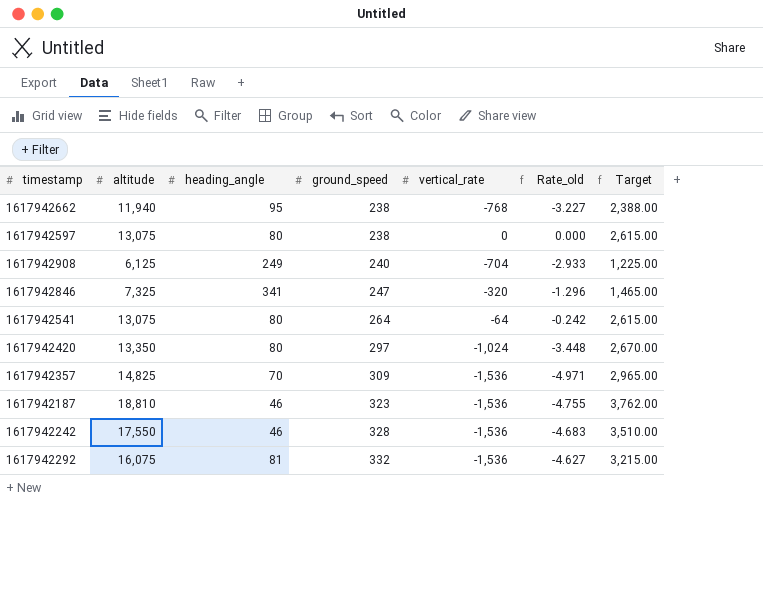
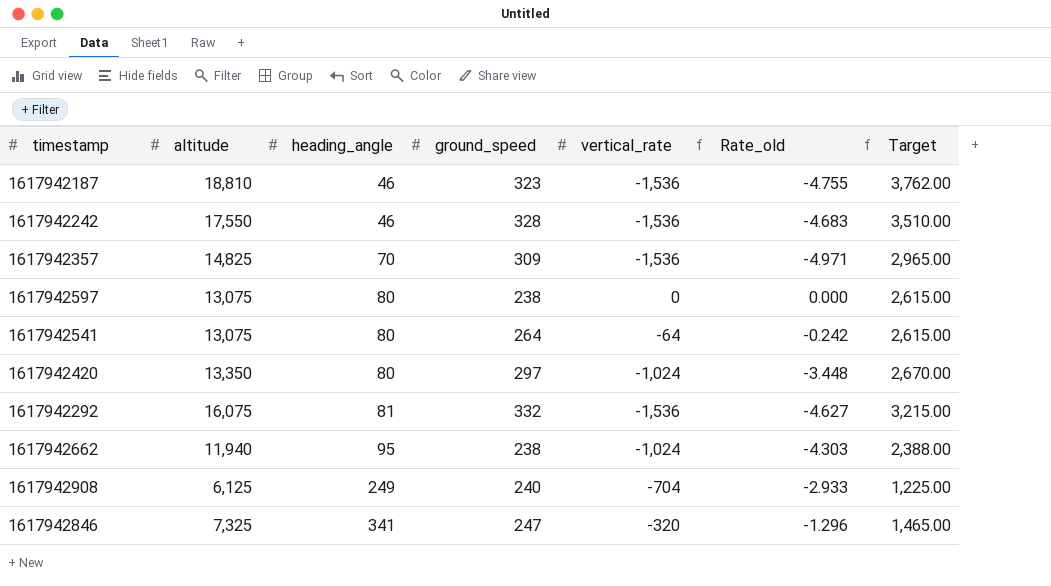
row order: ground_speed ascending -> heading_angle ascending
1617942662 | vertical_rate: -768 -> -1,024
1617942662 | Rate_old: -3.227 -> -4.303

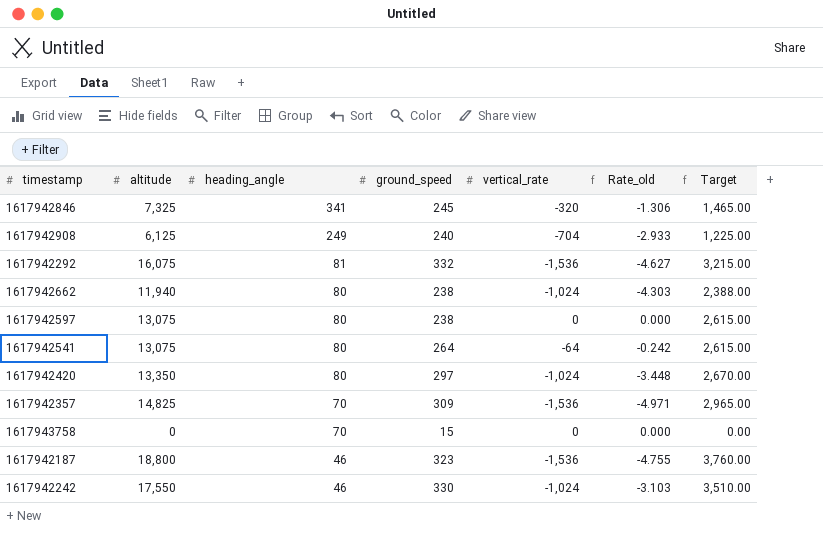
row order: heading_angle ascending -> heading_angle descending
1617942846 | ground_speed: 247 -> 245
1617942846 | Rate_old: -1.296 -> -1.306
1617942662 | heading_angle: 95 -> 80
row 1617943758: none -> 0 | 70 | 15 | 0 | 0.000 | 0.00
1617942187 | altitude: 18,810 -> 18,800
1617942187 | Target: 3,762.00 -> 3,760.00
1617942242 | ground_speed: 328 -> 330
1617942242 | vertical_rate: -1,536 -> -1,024
1617942242 | Rate_old: -4.683 -> -3.103

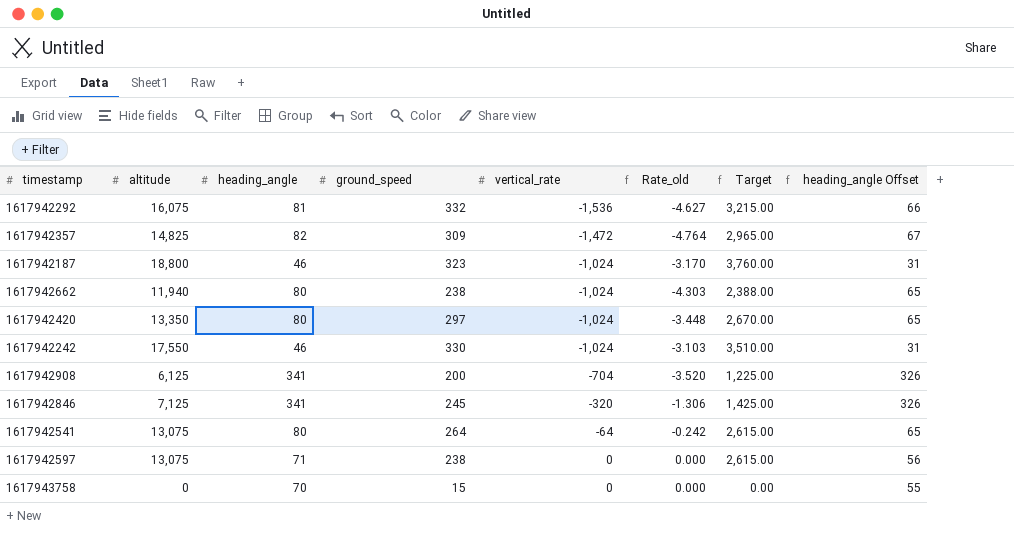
row order: heading_angle descending -> vertical_rate ascending
column heading_angle Offset | formula: none -> [heading_angle] - 15
1617942357 | heading_angle: 70 -> 82
1617942357 | vertical_rate: -1,536 -> -1,472
1617942357 | Rate_old: -4.971 -> -4.764
1617942187 | vertical_rate: -1,536 -> -1,024
1617942187 | Rate_old: -4.755 -> -3.170
1617942908 | heading_angle: 249 -> 341
1617942908 | ground_speed: 240 -> 200
1617942908 | Rate_old: -2.933 -> -3.520
1617942846 | altitude: 7,325 -> 7,125
1617942846 | Target: 1,465.00 -> 1,425.00
1617942597 | heading_angle: 80 -> 71

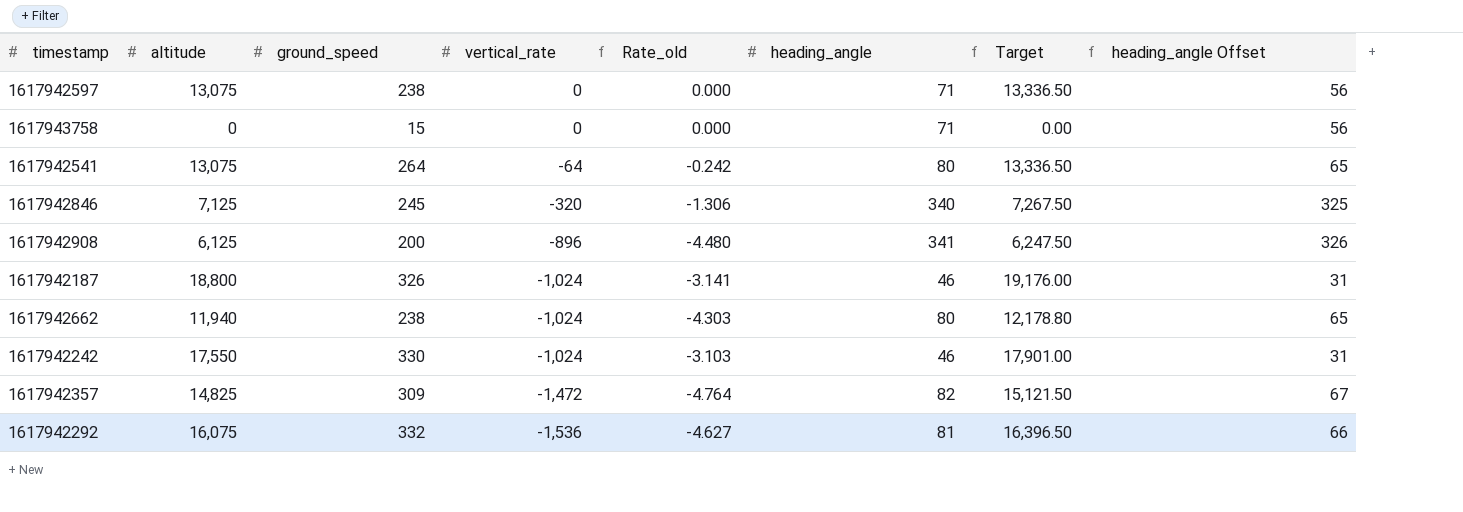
row order: vertical_rate ascending -> vertical_rate descending
column heading_angle | position: 3 -> 6
column Target | formula: [altitude] * 0.2 -> [altitude] * 1.02
row 1617942420: 13,350 | 80 | 297 | -1,024 | -3.448 | 2,670.00 | 65 -> none
1617943758 | heading_angle: 70 -> 71
1617943758 | heading_angle Offset: 55 -> 56
1617942846 | heading_angle: 341 -> 340
1617942846 | heading_angle Offset: 326 -> 325
1617942908 | vertical_rate: -704 -> -896
1617942908 | Rate_old: -3.520 -> -4.480
1617942187 | ground_speed: 323 -> 326
1617942187 | Rate_old: -3.170 -> -3.141

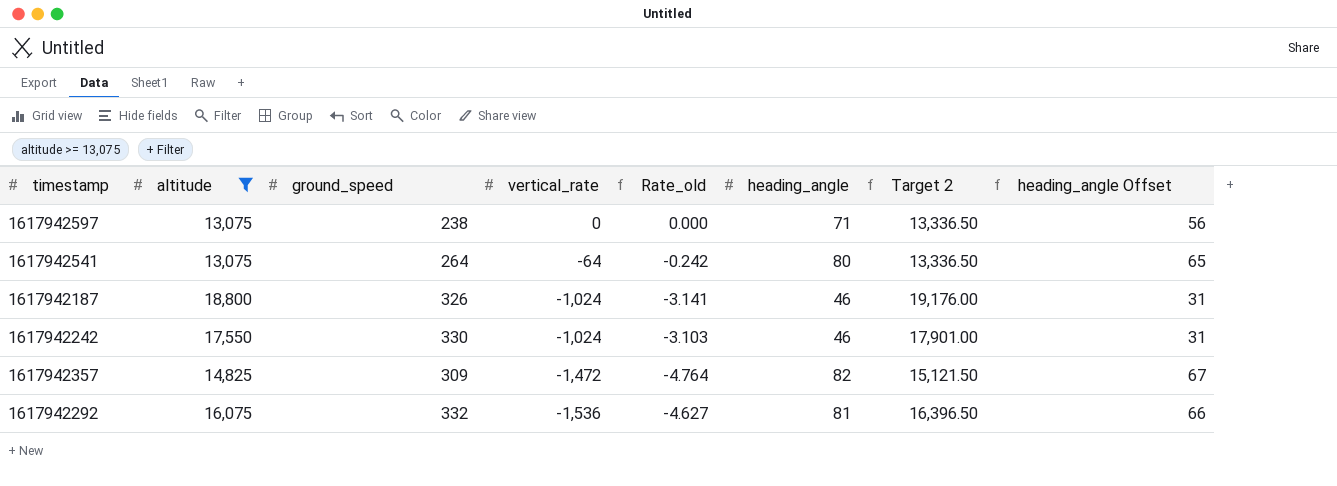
filter: none -> altitude >= 13,075
column name: Target -> Target 2

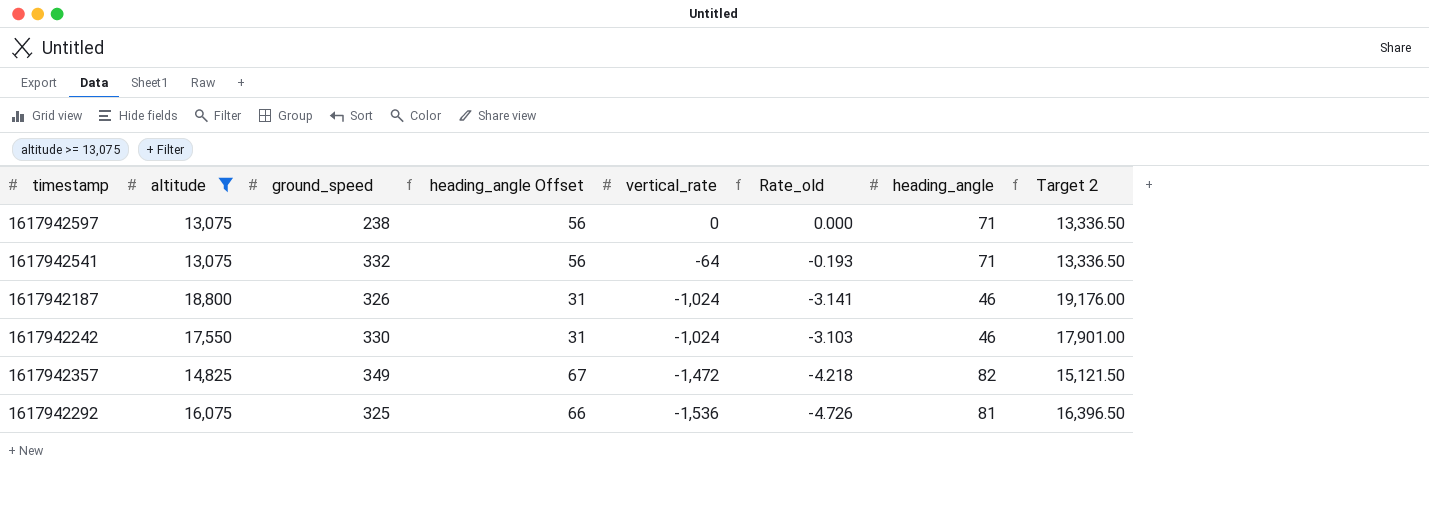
column heading_angle Offset | position: 8 -> 4
1617942541 | ground_speed: 264 -> 332
1617942541 | heading_angle Offset: 65 -> 56
1617942541 | Rate_old: -0.242 -> -0.193
1617942541 | heading_angle: 80 -> 71
1617942357 | ground_speed: 309 -> 349
1617942357 | Rate_old: -4.764 -> -4.218
1617942292 | ground_speed: 332 -> 325
1617942292 | Rate_old: -4.627 -> -4.726

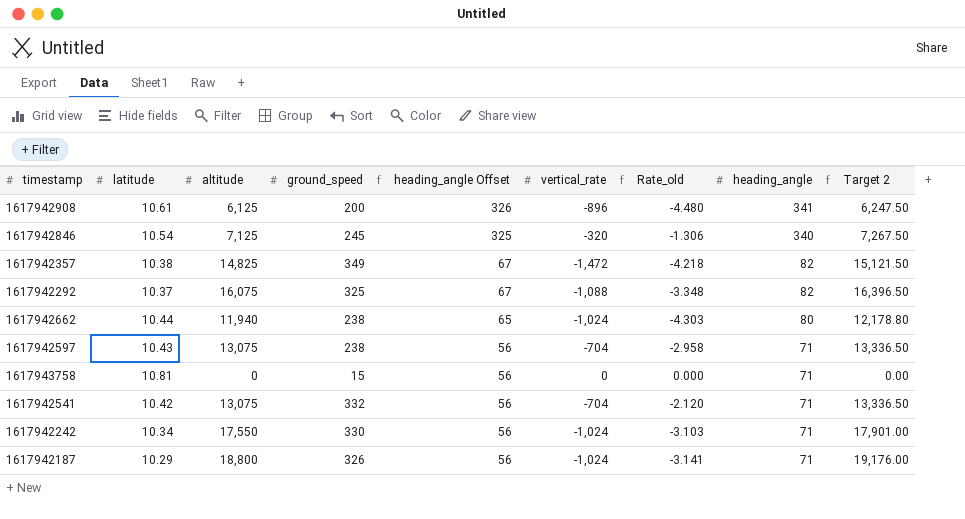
filter: altitude >= 13,075 -> none
row order: vertical_rate descending -> heading_angle Offset descending
column latitude | position: none -> 2
1617942292 | heading_angle Offset: 66 -> 67
1617942292 | vertical_rate: -1,536 -> -1,088
1617942292 | Rate_old: -4.726 -> -3.348
1617942292 | heading_angle: 81 -> 82
1617942597 | vertical_rate: 0 -> -704
1617942597 | Rate_old: 0.000 -> -2.958
1617942541 | vertical_rate: -64 -> -704
1617942541 | Rate_old: -0.193 -> -2.120
1617942242 | heading_angle Offset: 31 -> 56
1617942242 | heading_angle: 46 -> 71
1617942187 | heading_angle Offset: 31 -> 56
1617942187 | heading_angle: 46 -> 71

